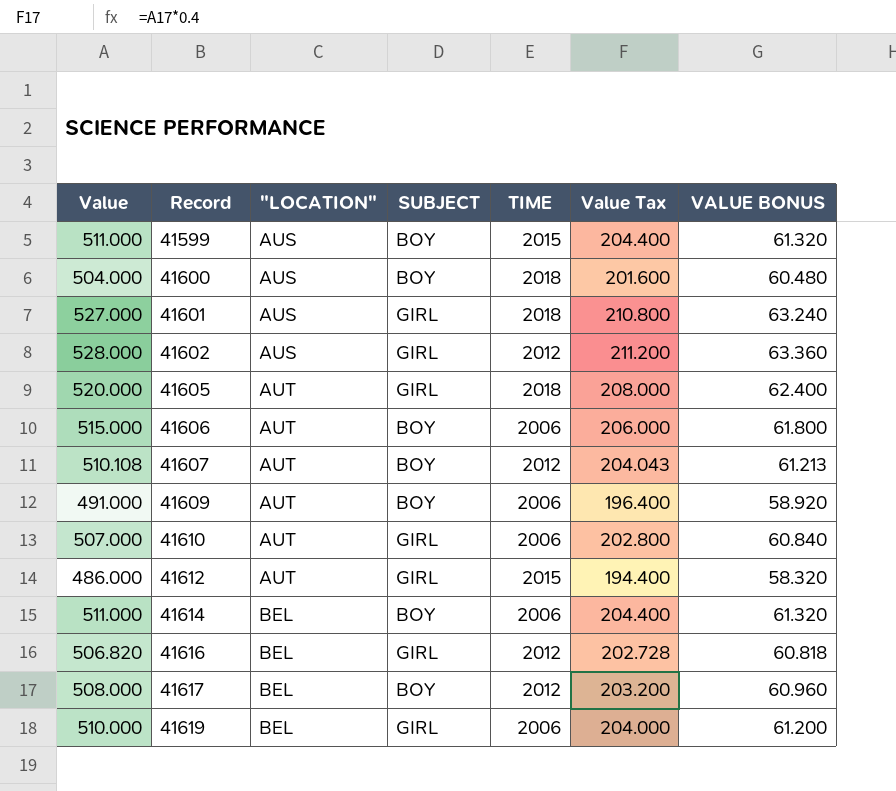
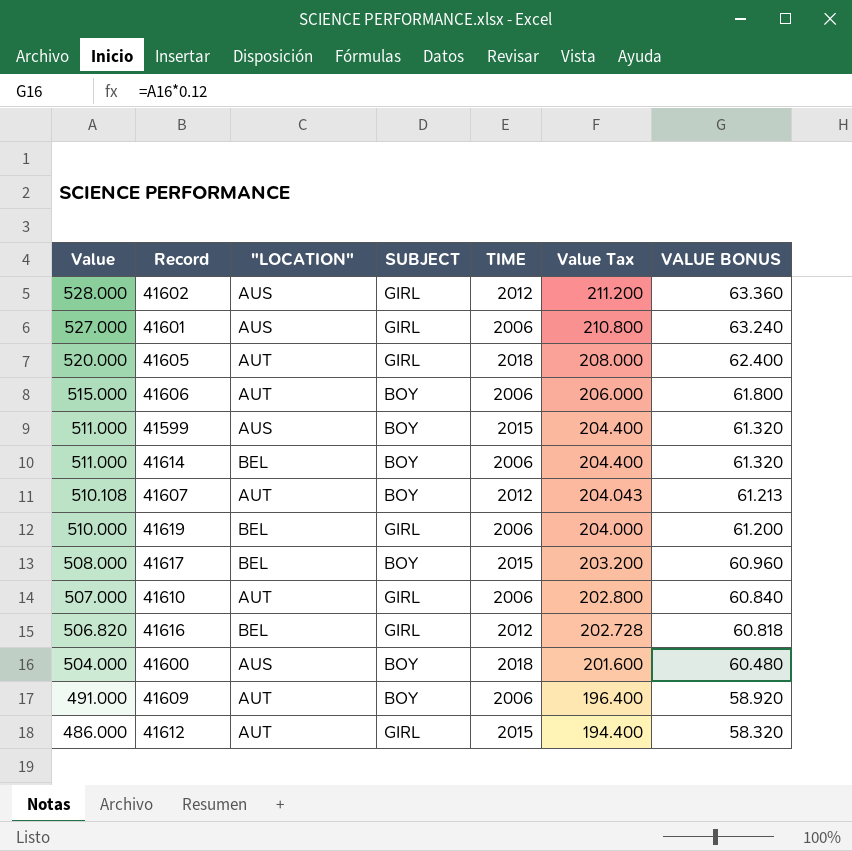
row order: Record ascending -> Value descending
41601 | TIME: 2018 -> 2006
41617 | TIME: 2012 -> 2015

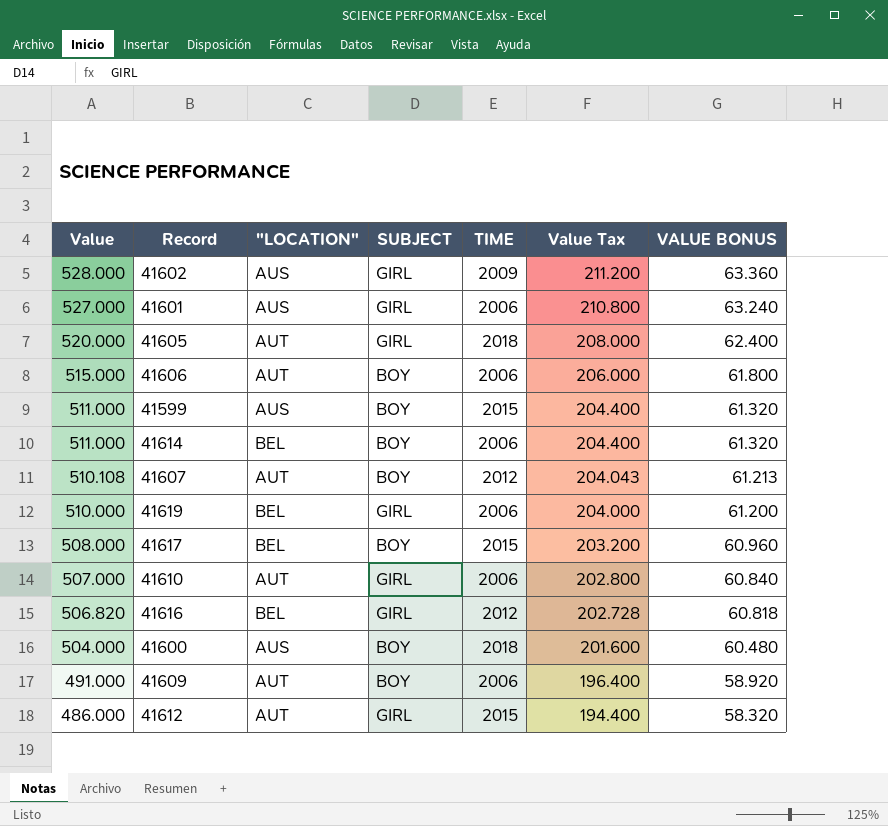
41602 | TIME: 2012 -> 2009

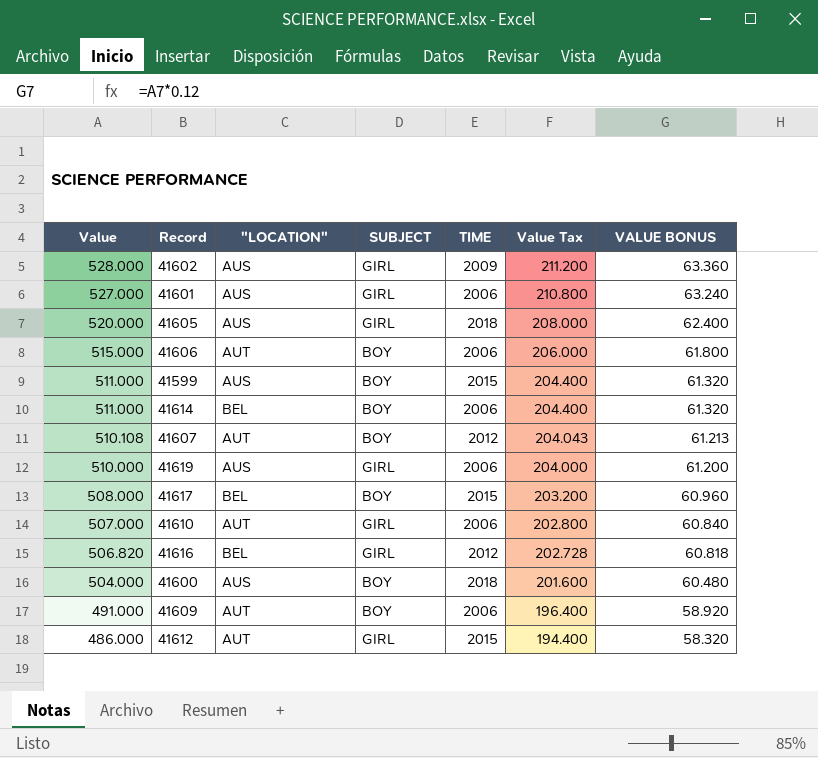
41605 | "LOCATION": AUT -> AUS
41619 | "LOCATION": BEL -> AUS

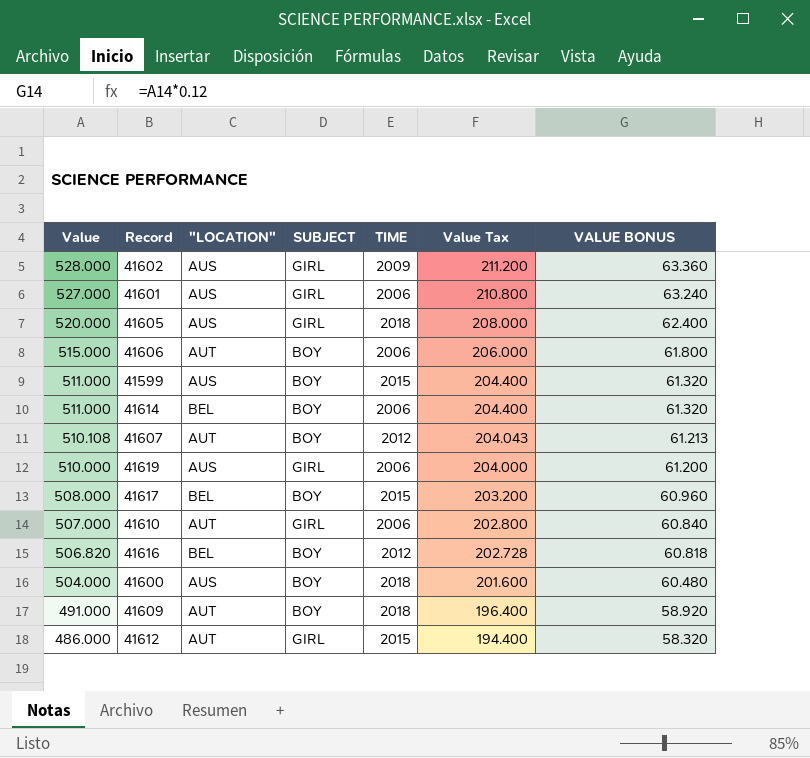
41616 | SUBJECT: GIRL -> BOY
41609 | TIME: 2006 -> 2018

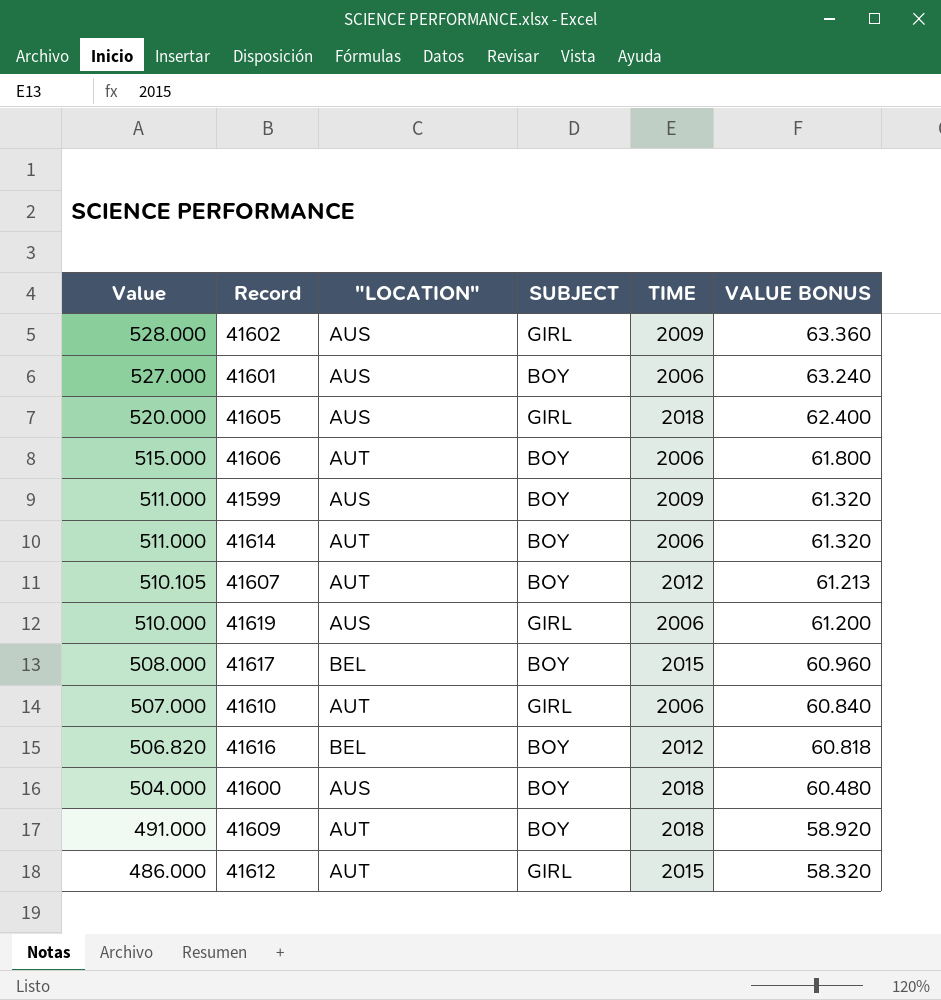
column Value Tax | formula: [Value] * 0.4 -> none
41601 | SUBJECT: GIRL -> BOY
41599 | TIME: 2015 -> 2009
41614 | "LOCATION": BEL -> AUT
41607 | Value: 510.108 -> 510.105

